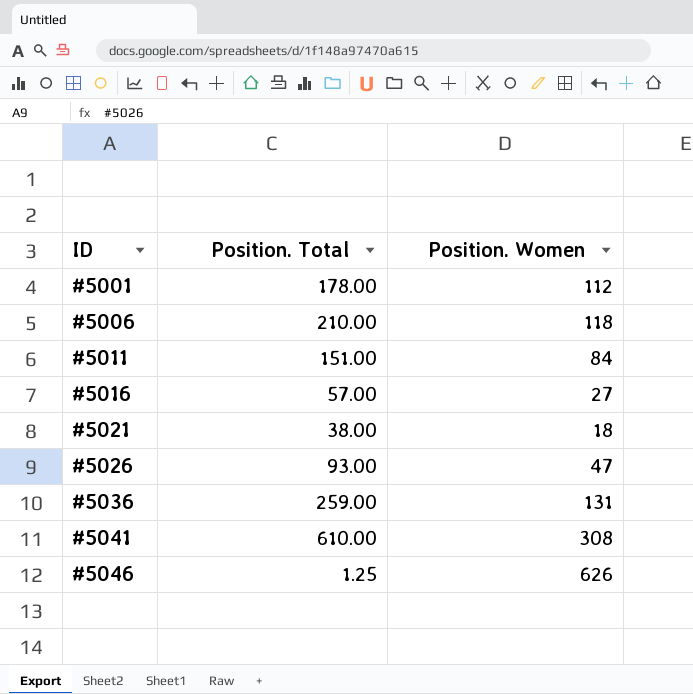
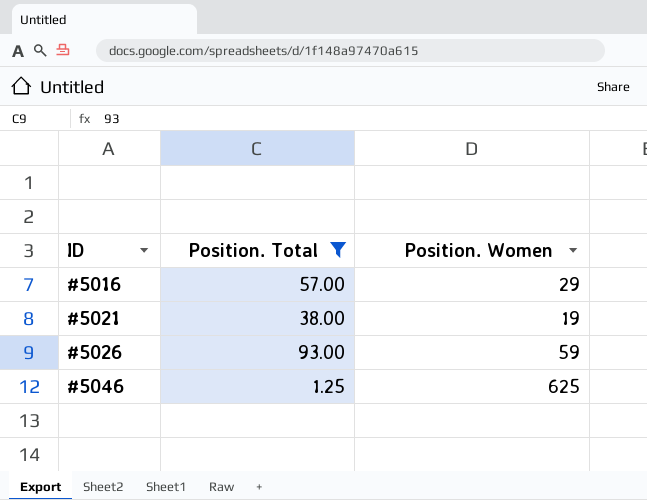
filter: none -> Position. Total <= 93.00
#5016 | Position. Women: 27 -> 29
#5021 | Position. Women: 18 -> 19
#5026 | Position. Women: 47 -> 59
#5046 | Position. Women: 626 -> 625

